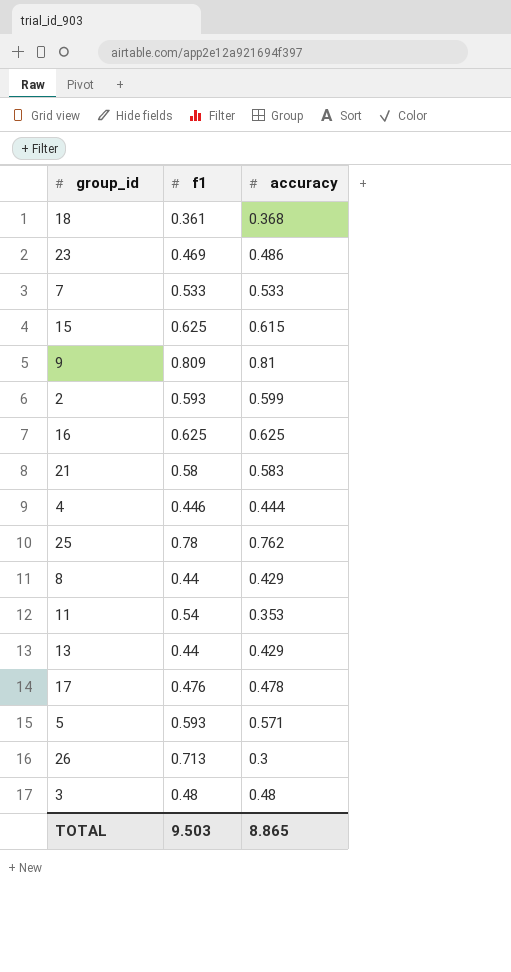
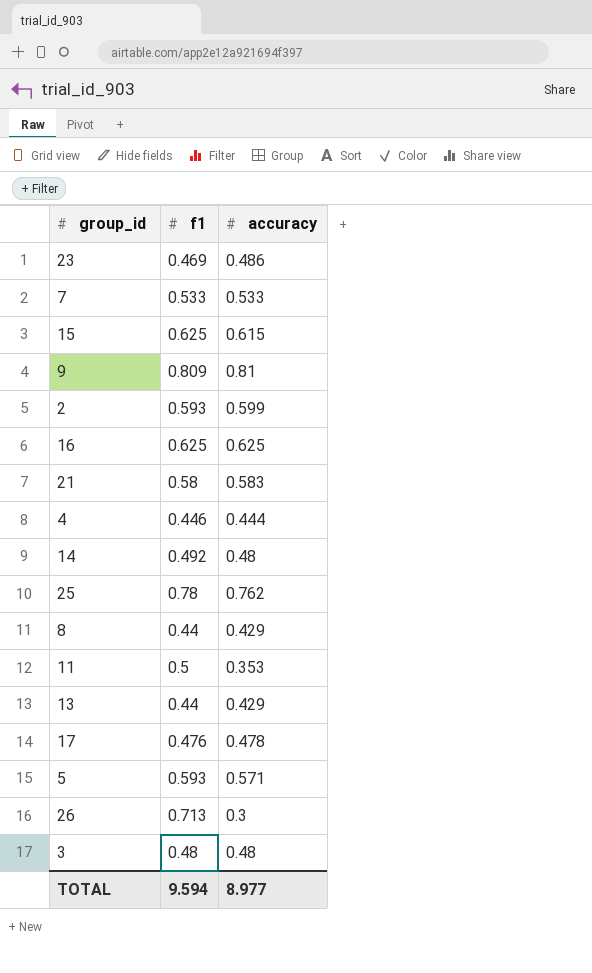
row 18: 0.361 | 0.368 -> none
row 14: none -> 0.492 | 0.48
11 | f1: 0.54 -> 0.5
TOTAL | f1: 9.503 -> 9.594
TOTAL | accuracy: 8.865 -> 8.977

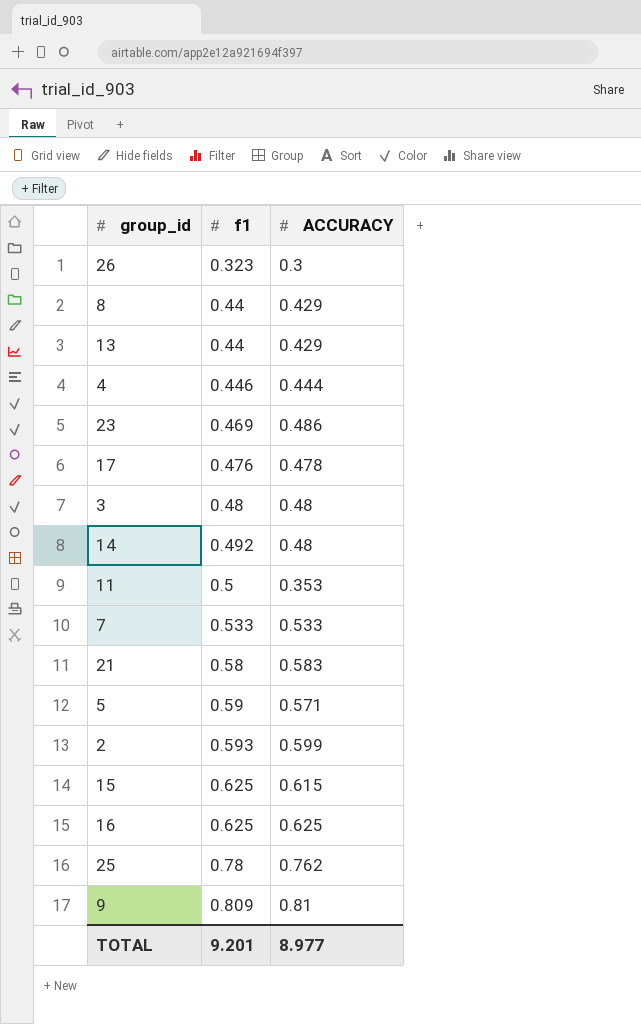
row order: none -> f1 ascending
column name: accuracy -> ACCURACY
26 | f1: 0.713 -> 0.323
5 | f1: 0.593 -> 0.59
TOTAL | f1: 9.594 -> 9.201

